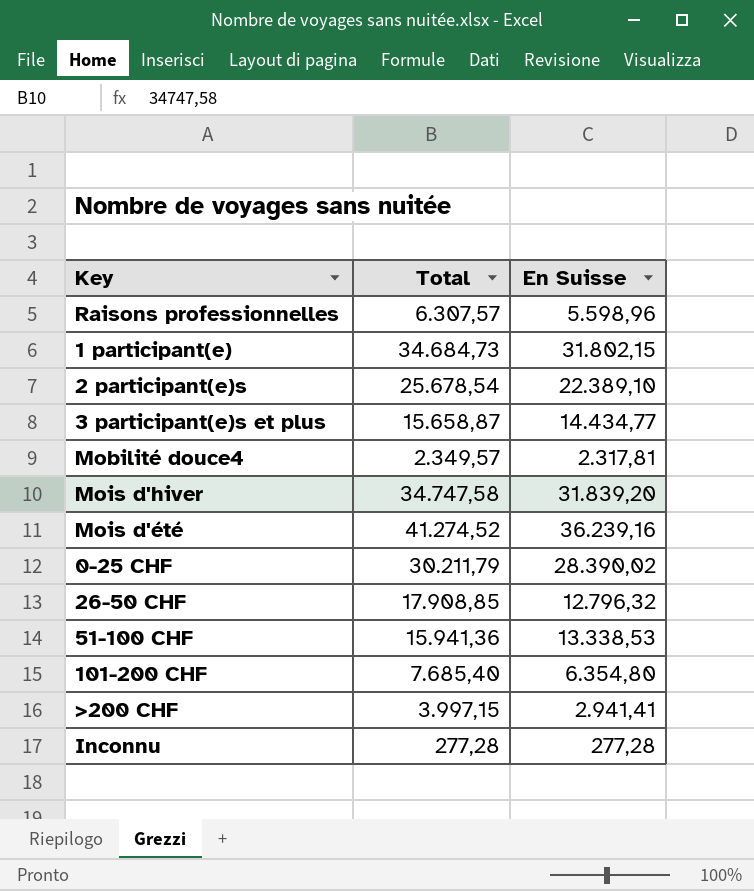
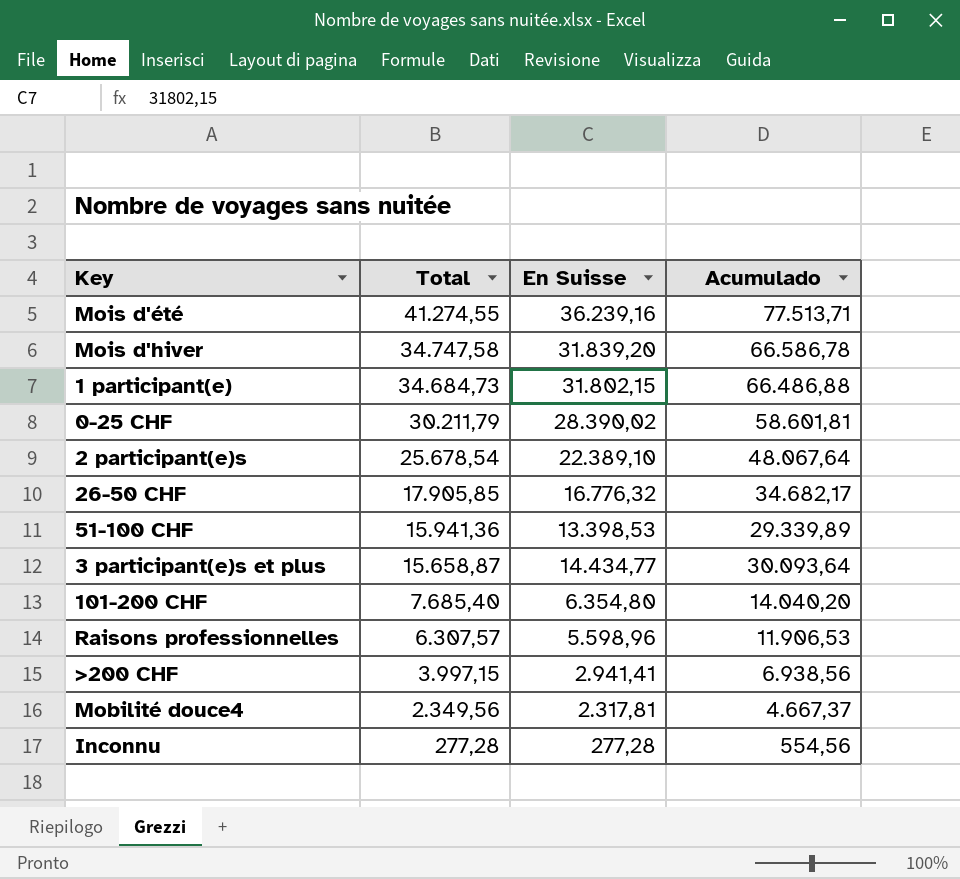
row order: none -> Total descending
column Acumulado | formula: none -> [Total] + [En Suisse]
Mois d'été | Total: 41.274,52 -> 41.274,55
26-50 CHF | Total: 17.908,85 -> 17.905,85
26-50 CHF | En Suisse: 12.796,32 -> 16.776,32
51-100 CHF | En Suisse: 13.338,53 -> 13.398,53
Mobilité douce4 | Total: 2.349,57 -> 2.349,56

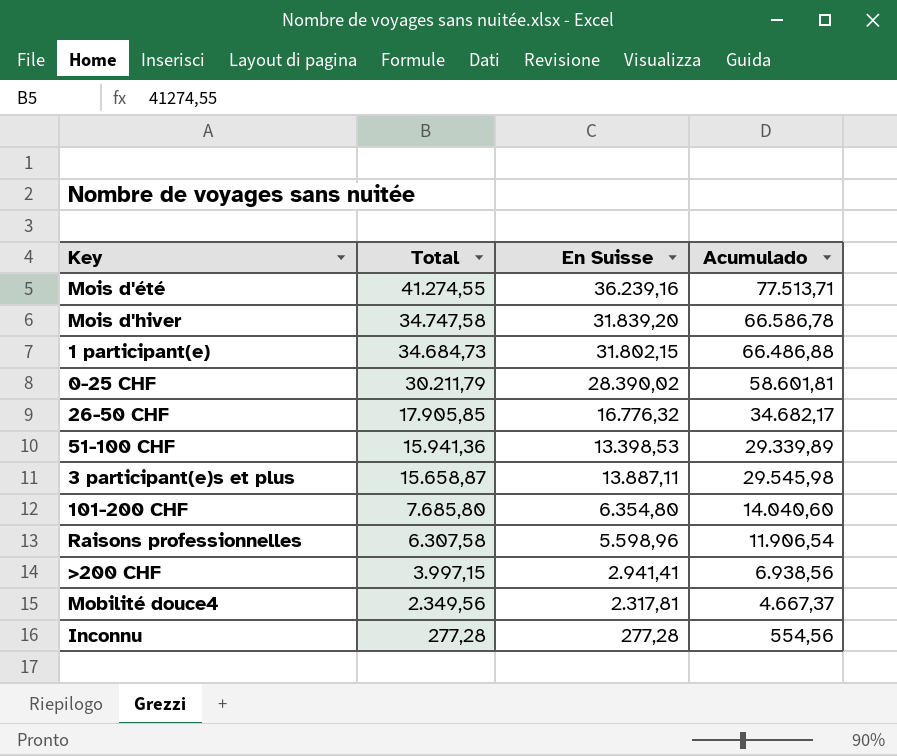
row 2 participant(e)s: 25.678,54 | 22.389,10 | 48.067,64 -> none
3 participant(e)s et plus | En Suisse: 14.434,77 -> 13.887,11
3 participant(e)s et plus | Acumulado: 30.093,64 -> 29.545,98
101-200 CHF | Total: 7.685,40 -> 7.685,80
101-200 CHF | Acumulado: 14.040,20 -> 14.040,60
Raisons professionnelles | Total: 6.307,57 -> 6.307,58
Raisons professionnelles | Acumulado: 11.906,53 -> 11.906,54

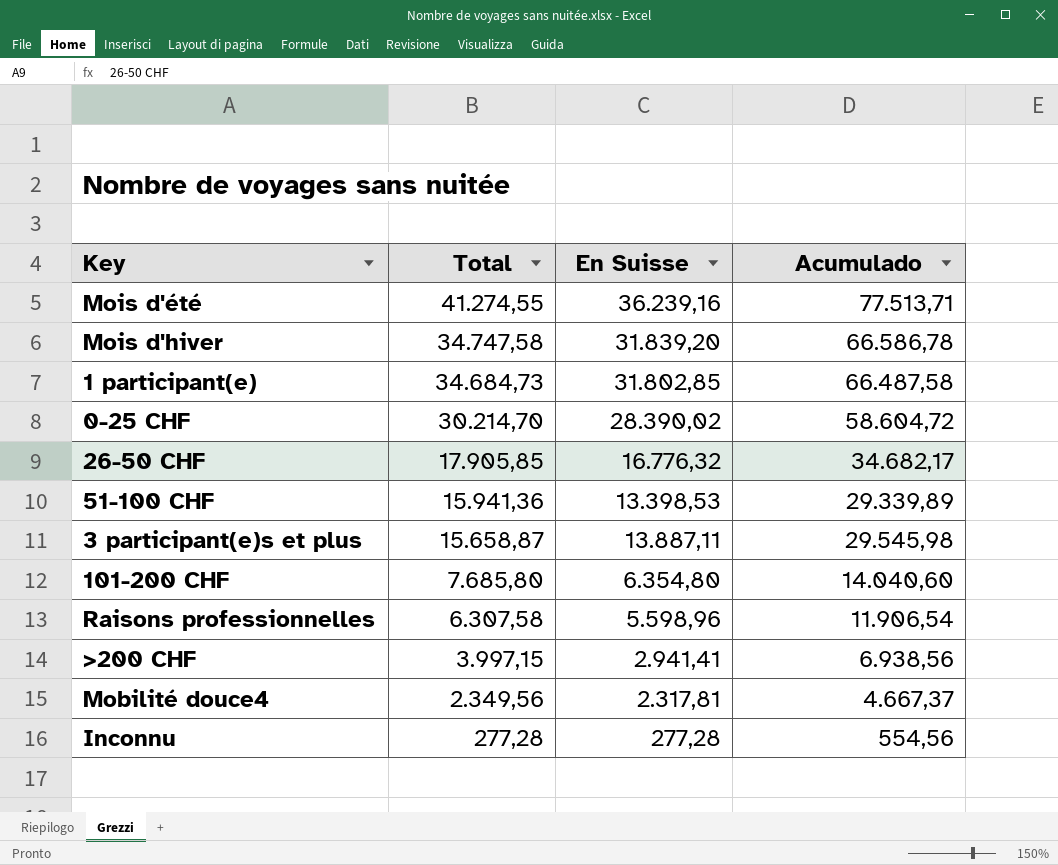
1 participant(e) | En Suisse: 31.802,15 -> 31.802,85
1 participant(e) | Acumulado: 66.486,88 -> 66.487,58
0-25 CHF | Total: 30.211,79 -> 30.214,70
0-25 CHF | Acumulado: 58.601,81 -> 58.604,72

